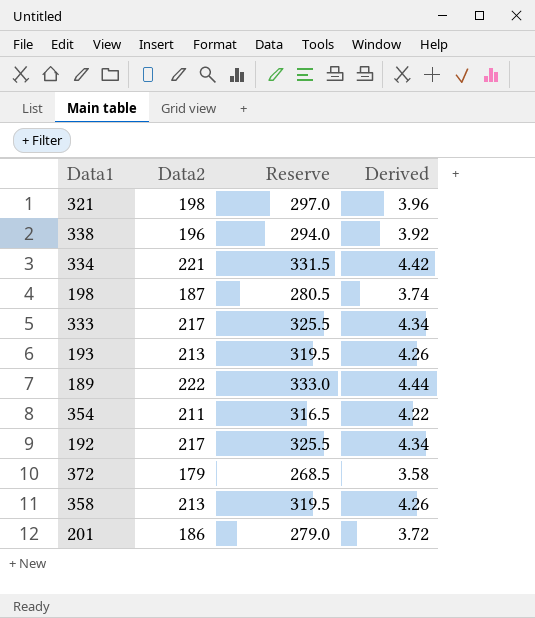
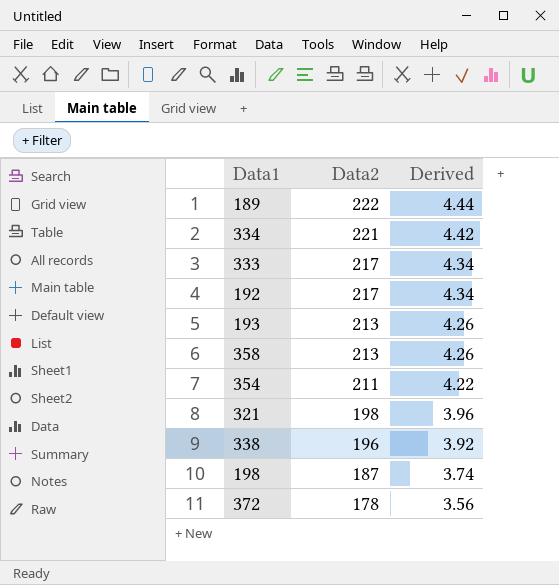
row order: none -> Data2 descending
column Reserve | formula: [Data2] * 1.5 -> none
row 201: 186 | 279.0 | 3.72 -> none
372 | Data2: 179 -> 178
372 | Derived: 3.58 -> 3.56

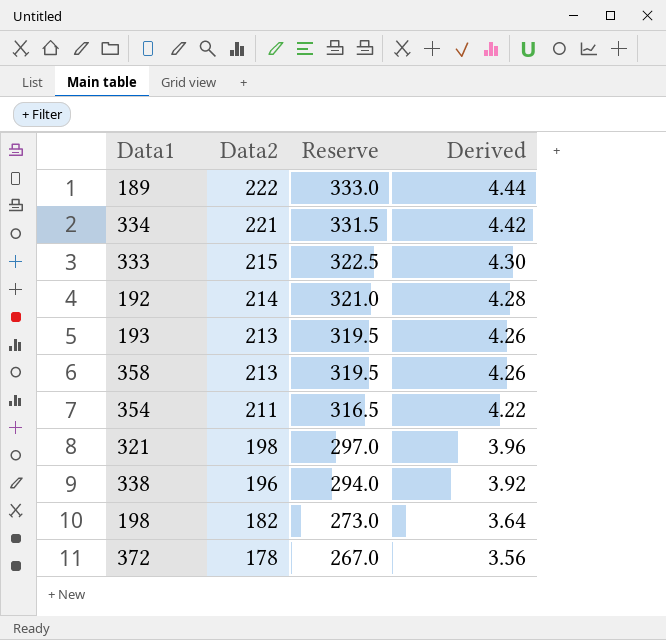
column Reserve | formula: none -> [Data2] * 1.5
333 | Data2: 217 -> 215
333 | Derived: 4.34 -> 4.30
192 | Data2: 217 -> 214
192 | Derived: 4.34 -> 4.28
198 | Data2: 187 -> 182
198 | Derived: 3.74 -> 3.64

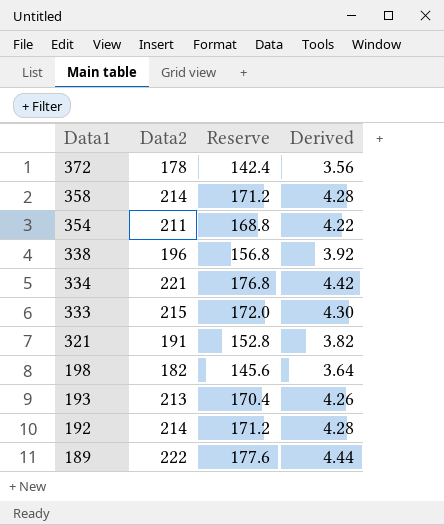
row order: Data2 descending -> Data1 descending
column Reserve | formula: [Data2] * 1.5 -> [Data2] * 0.8
358 | Data2: 213 -> 214
358 | Derived: 4.26 -> 4.28
321 | Data2: 198 -> 191
321 | Derived: 3.96 -> 3.82

